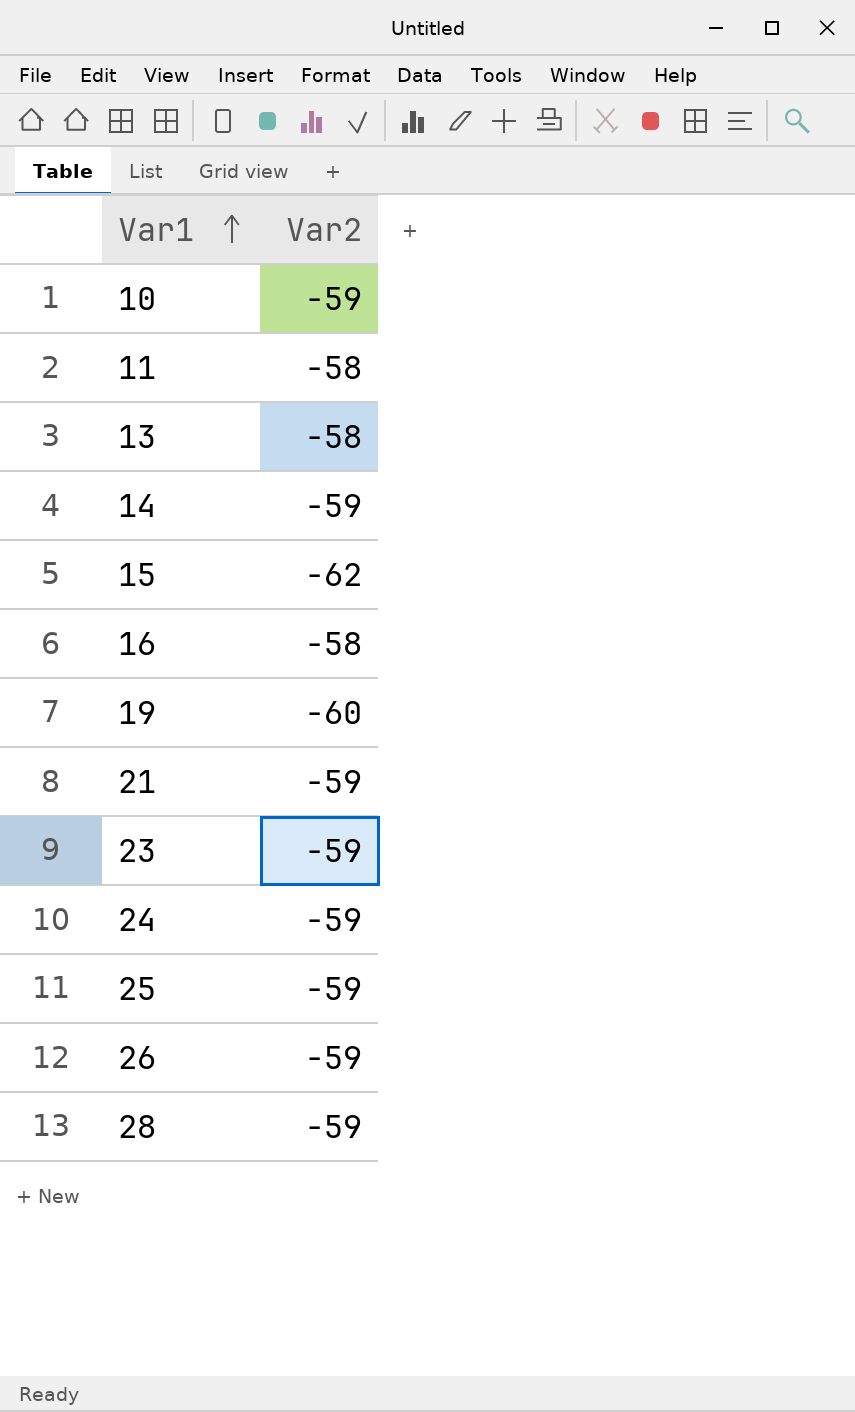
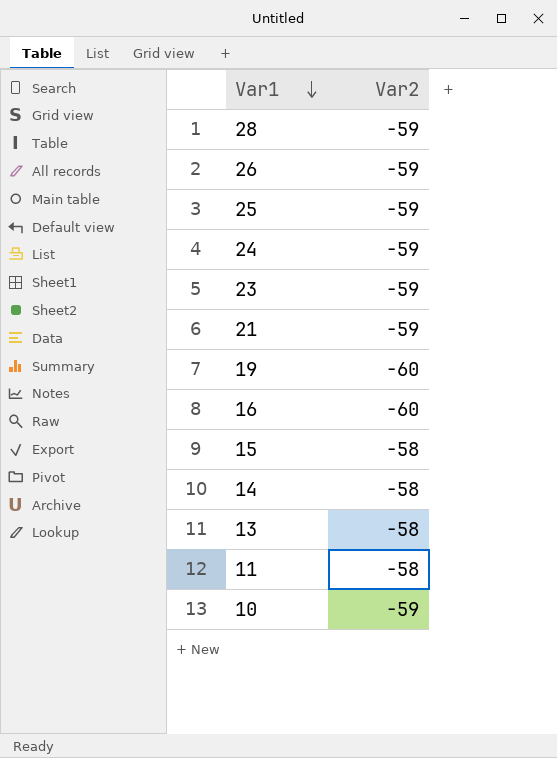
row order: Var1 ascending -> Var1 descending
16 | Var2: -58 -> -60
15 | Var2: -62 -> -58
14 | Var2: -59 -> -58

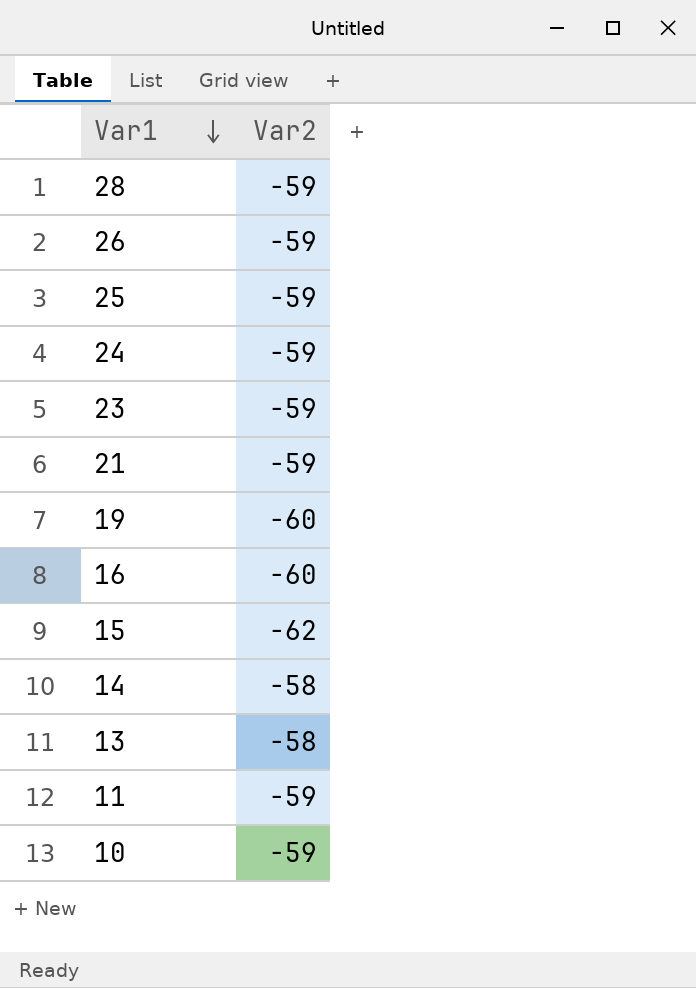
15 | Var2: -58 -> -62
11 | Var2: -58 -> -59

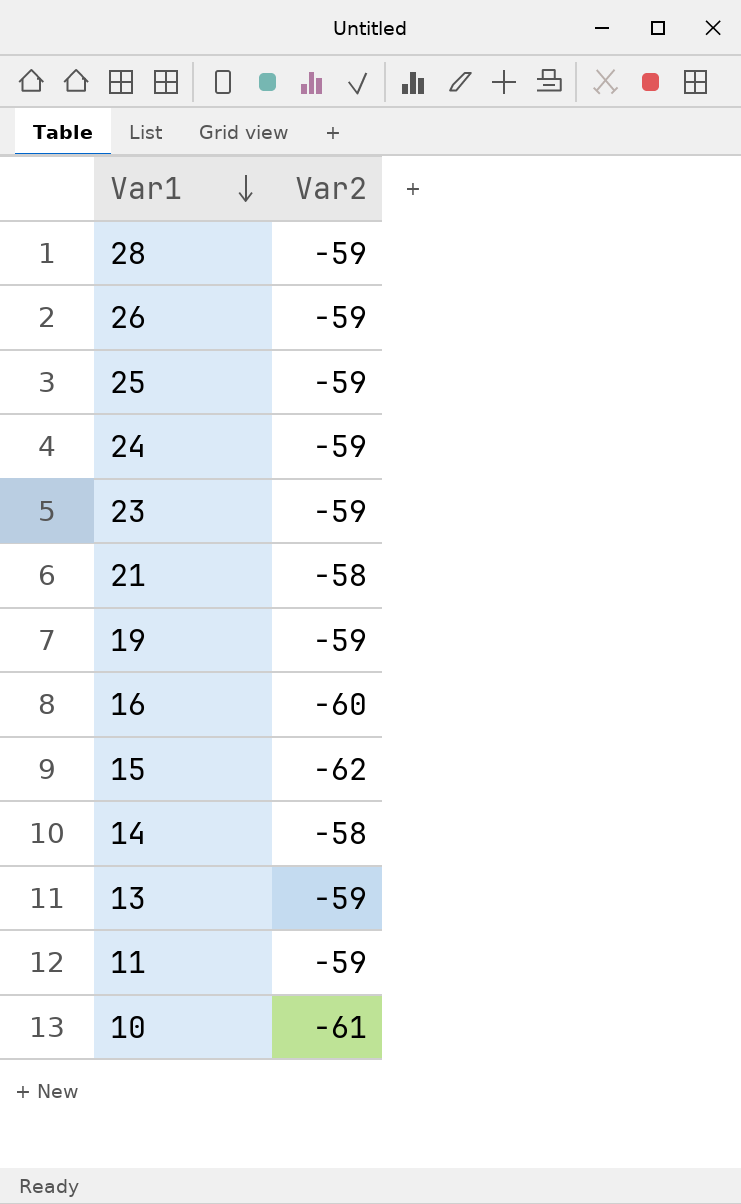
21 | Var2: -59 -> -58
19 | Var2: -60 -> -59
13 | Var2: -58 -> -59
10 | Var2: -59 -> -61

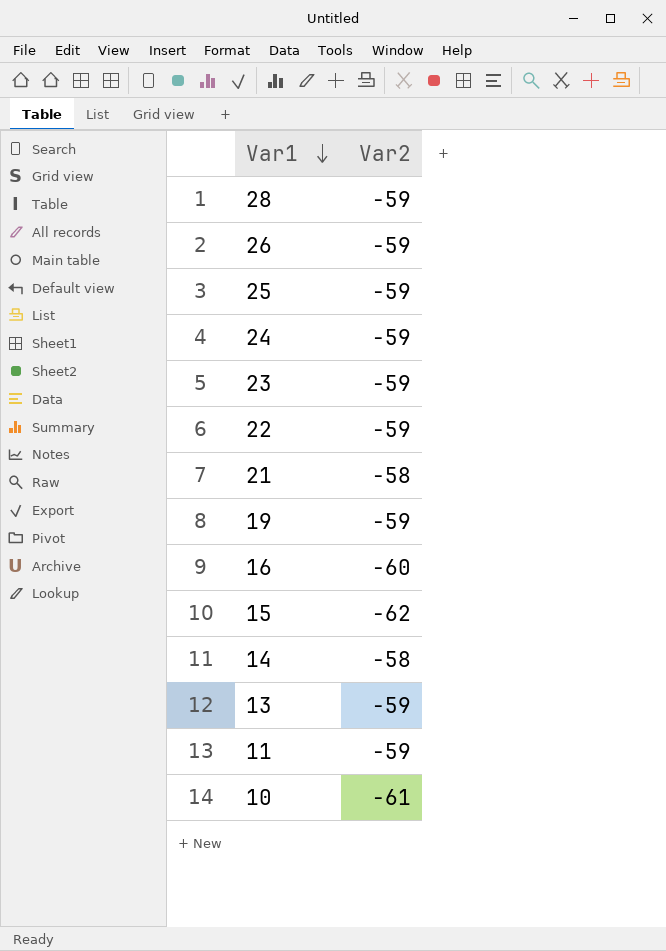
row 22: none -> -59

